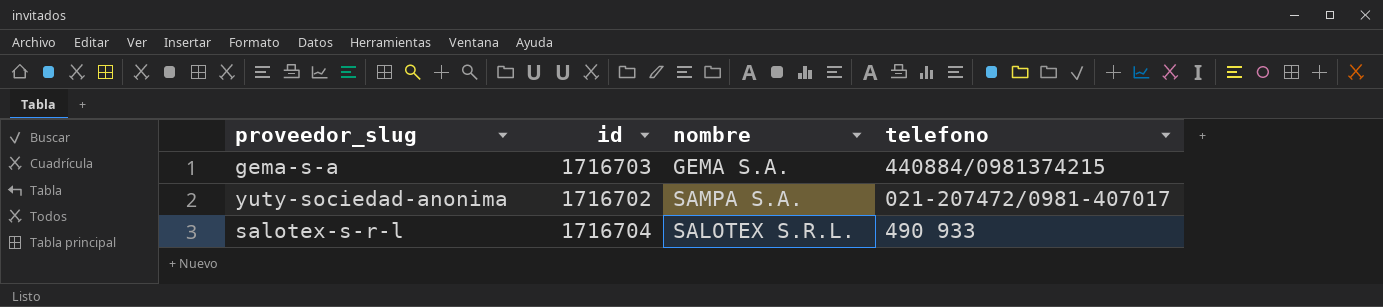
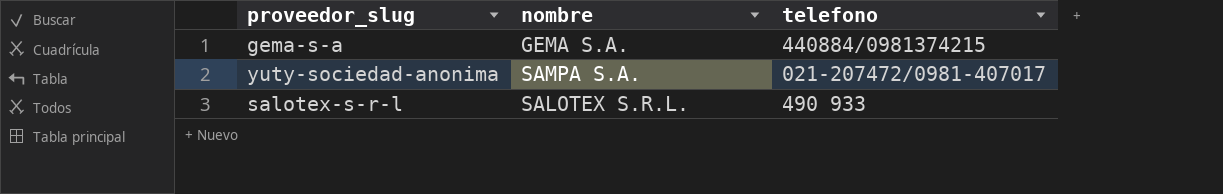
column id | position: 2 -> none

